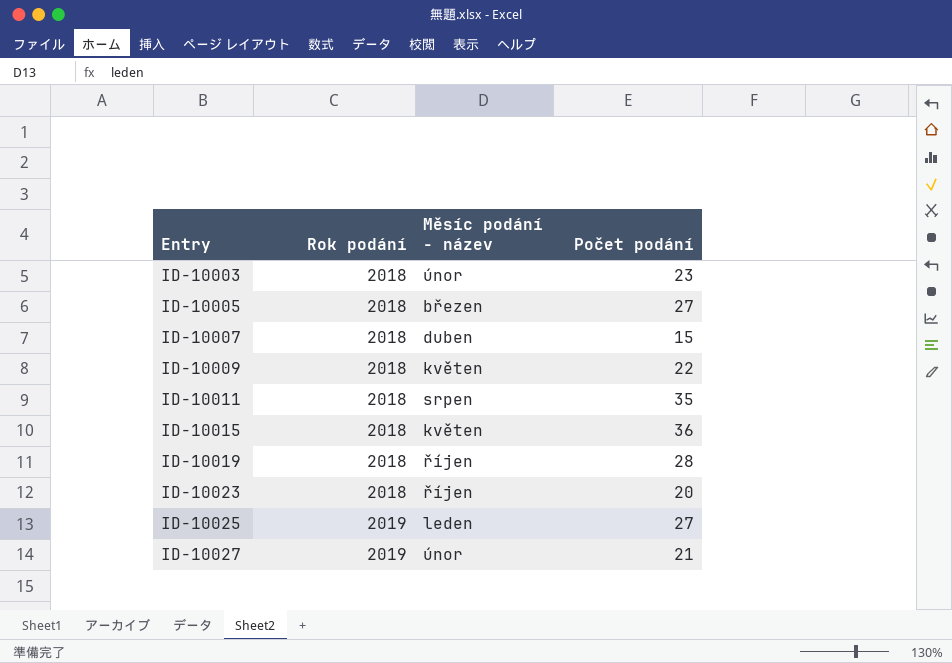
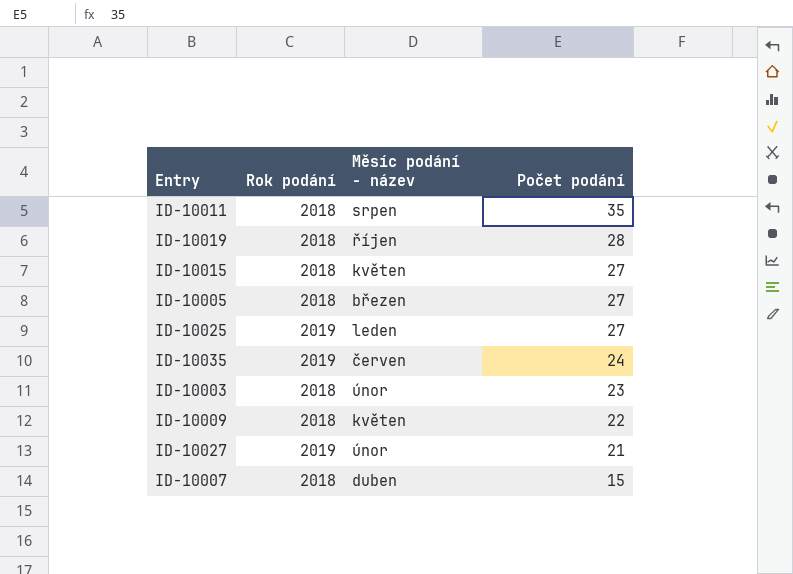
row order: Entry ascending -> Počet podání descending
row ID-10023: 2018 | říjen | 20 -> none
ID-10015 | Počet podání: 36 -> 27
row ID-10035: none -> 2019 | červen | 24

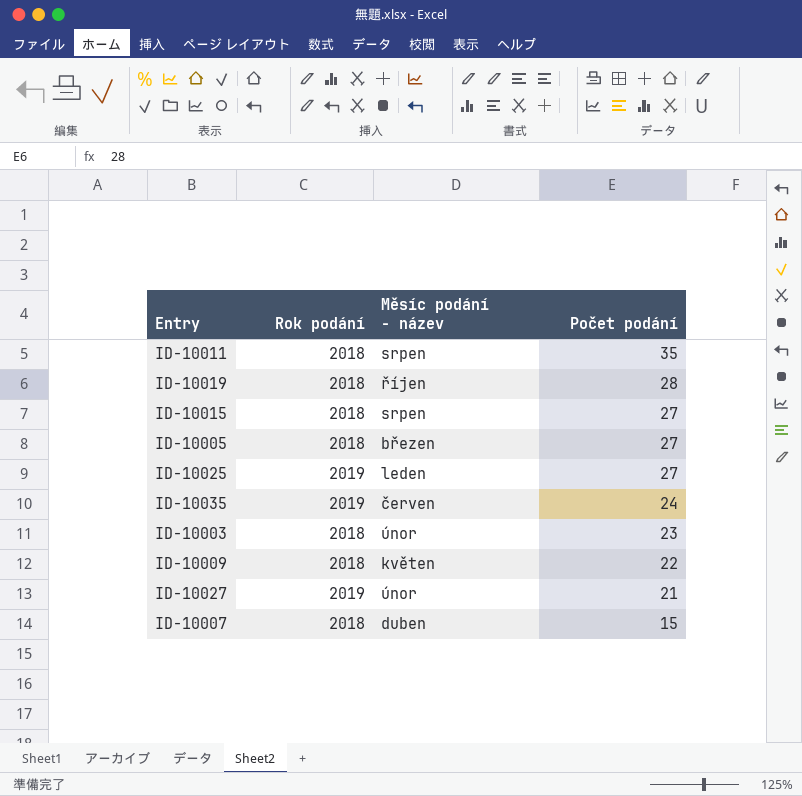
ID-10015 | Měsíc podání - název: květen -> srpen

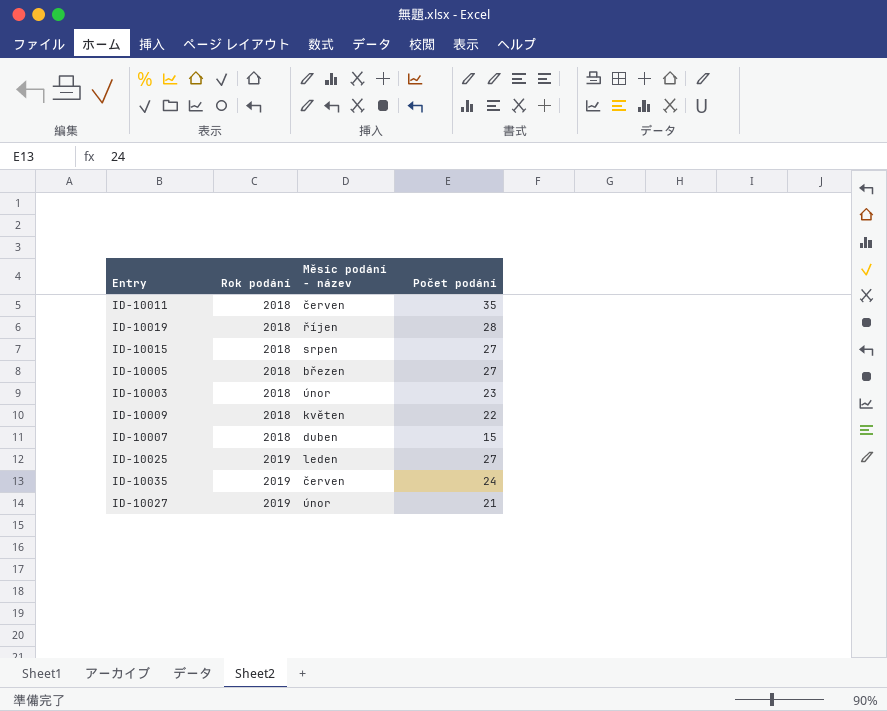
row order: Počet podání descending -> Rok podání ascending
ID-10011 | Měsíc podání - název: srpen -> červen

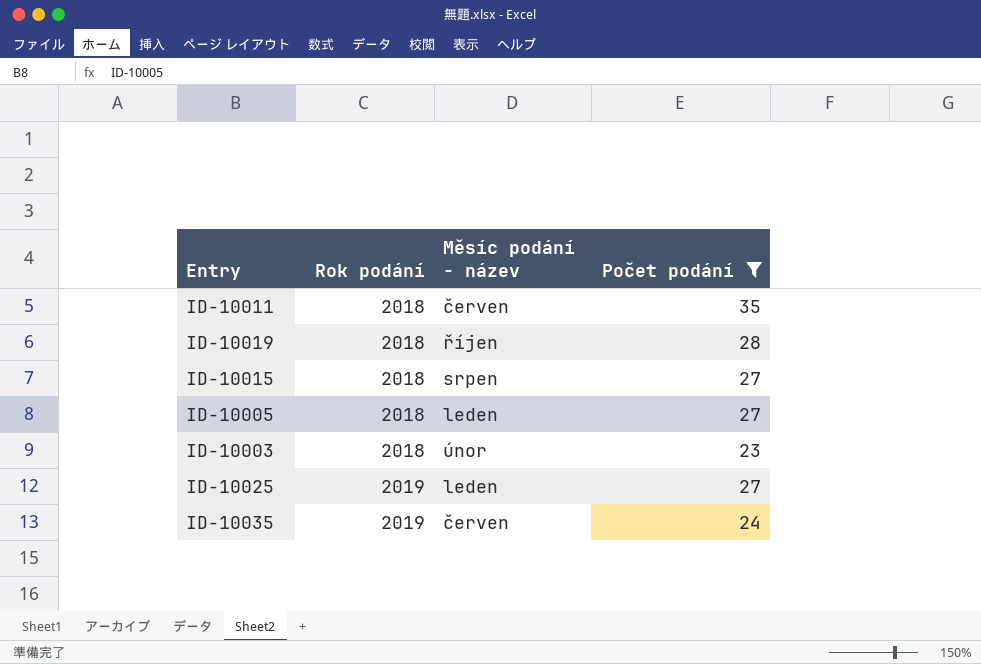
filter: none -> Počet podání >= 23
ID-10005 | Měsíc podání - název: březen -> leden

